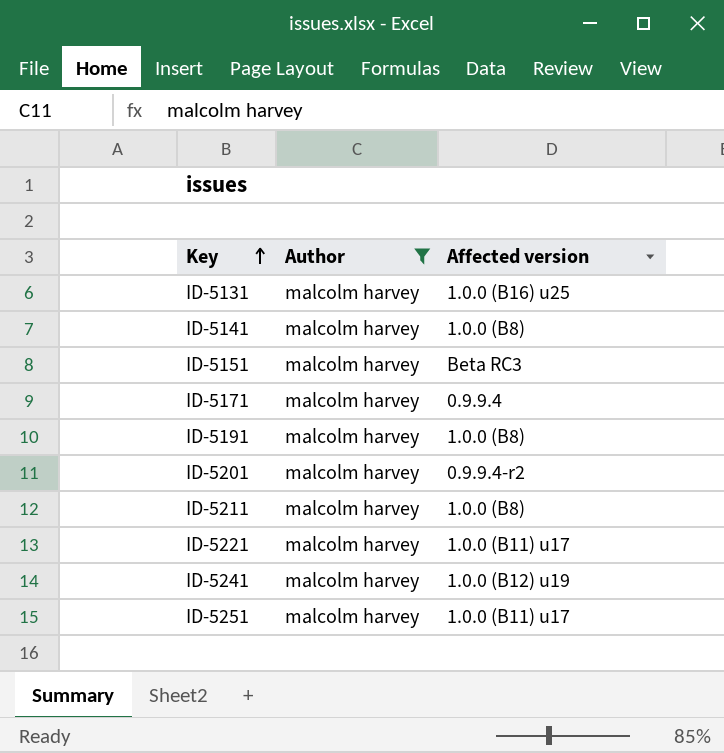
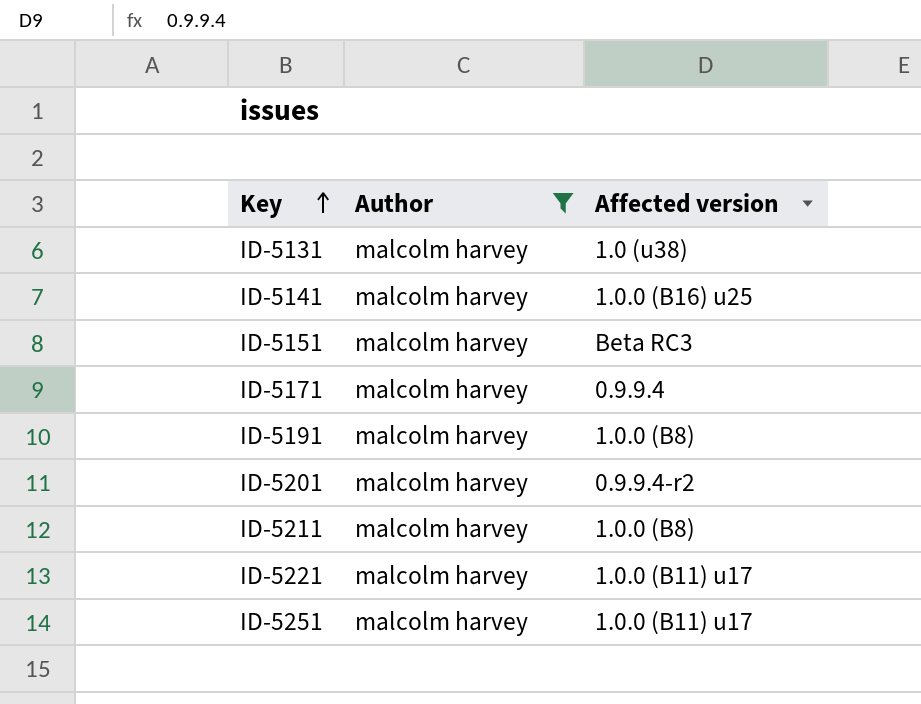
row ID-5241: malcolm harvey | 1.0.0 (B12) u19 -> none
ID-5131 | Affected version: 1.0.0 (B16) u25 -> 1.0 (u38)
ID-5141 | Affected version: 1.0.0 (B8) -> 1.0.0 (B16) u25

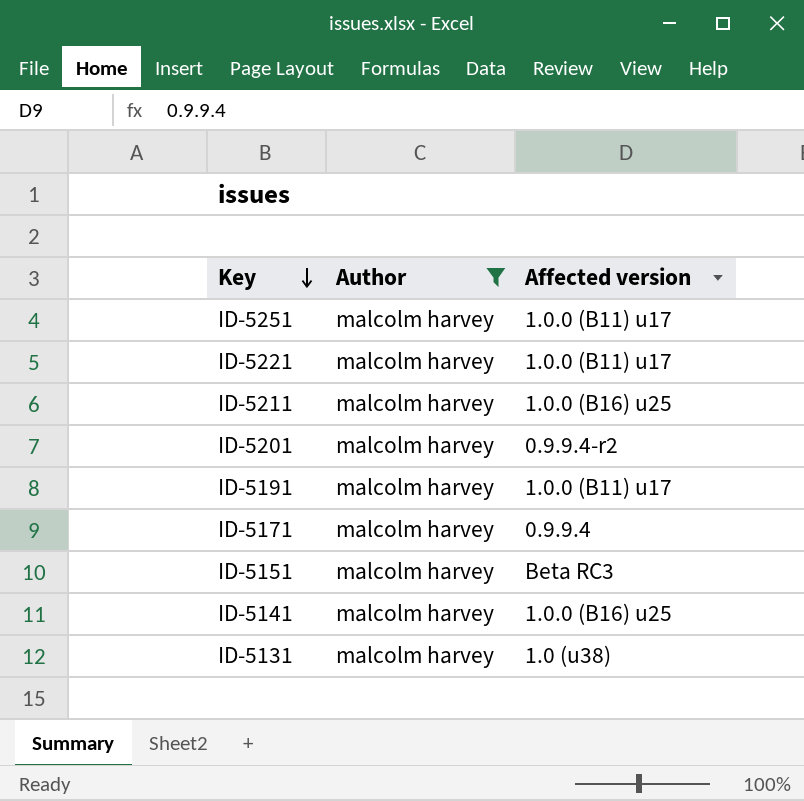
row order: Key ascending -> Key descending
ID-5211 | Affected version: 1.0.0 (B8) -> 1.0.0 (B16) u25
ID-5191 | Affected version: 1.0.0 (B8) -> 1.0.0 (B11) u17

